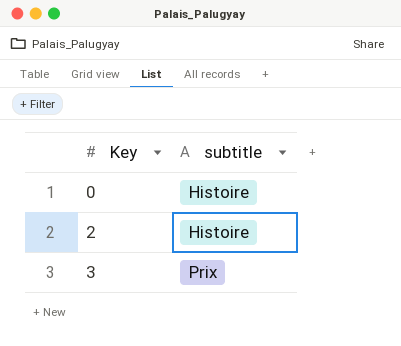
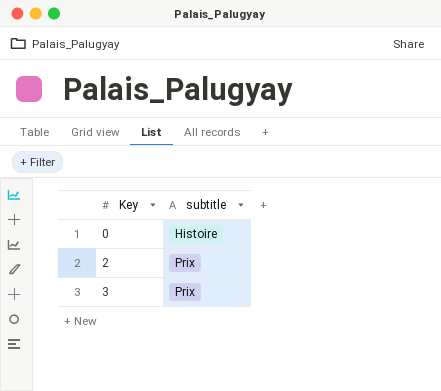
2 | subtitle: Histoire -> Prix

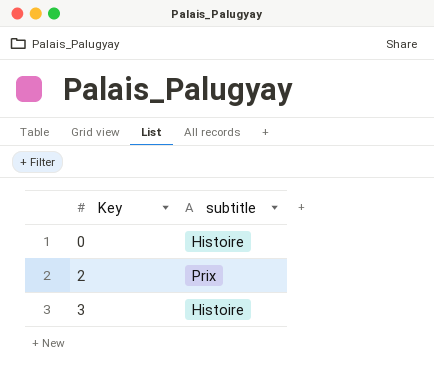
3 | subtitle: Prix -> Histoire

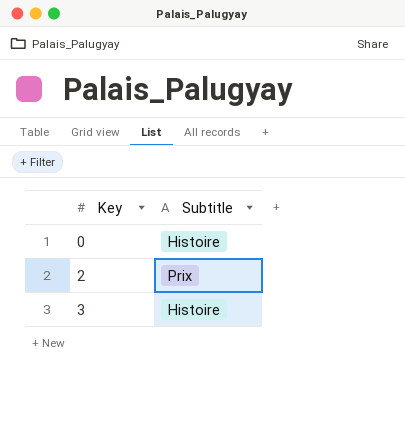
column name: subtitle -> Subtitle

